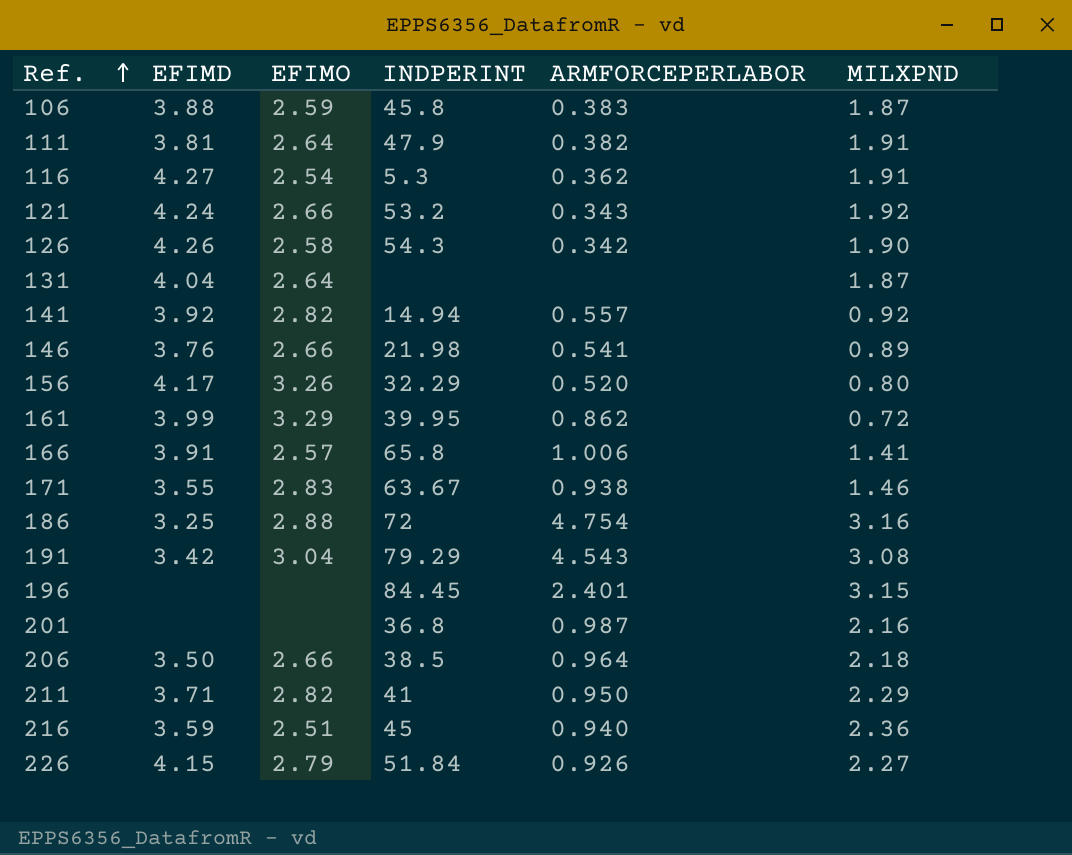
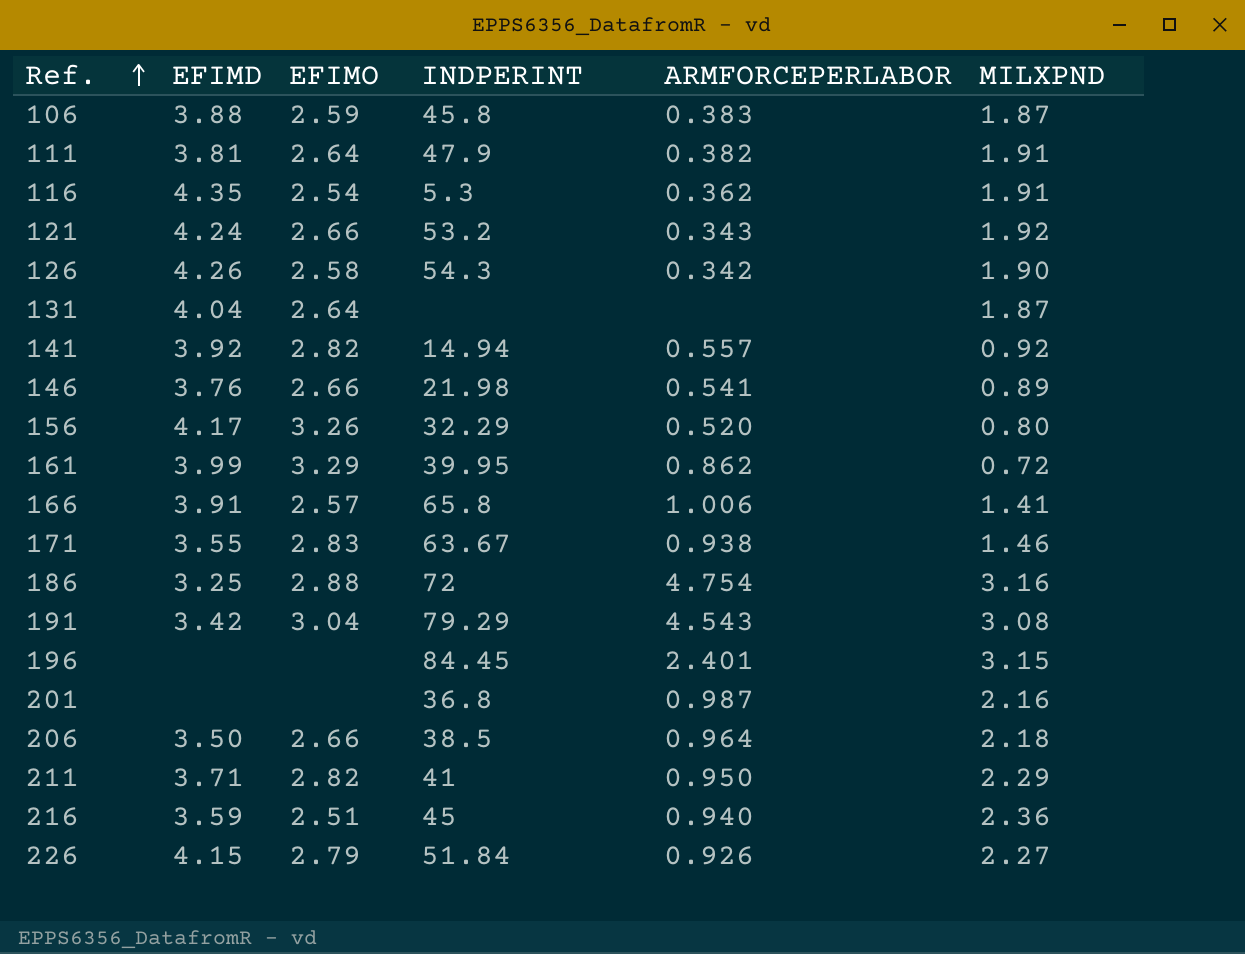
116 | EFIMD: 4.27 -> 4.35

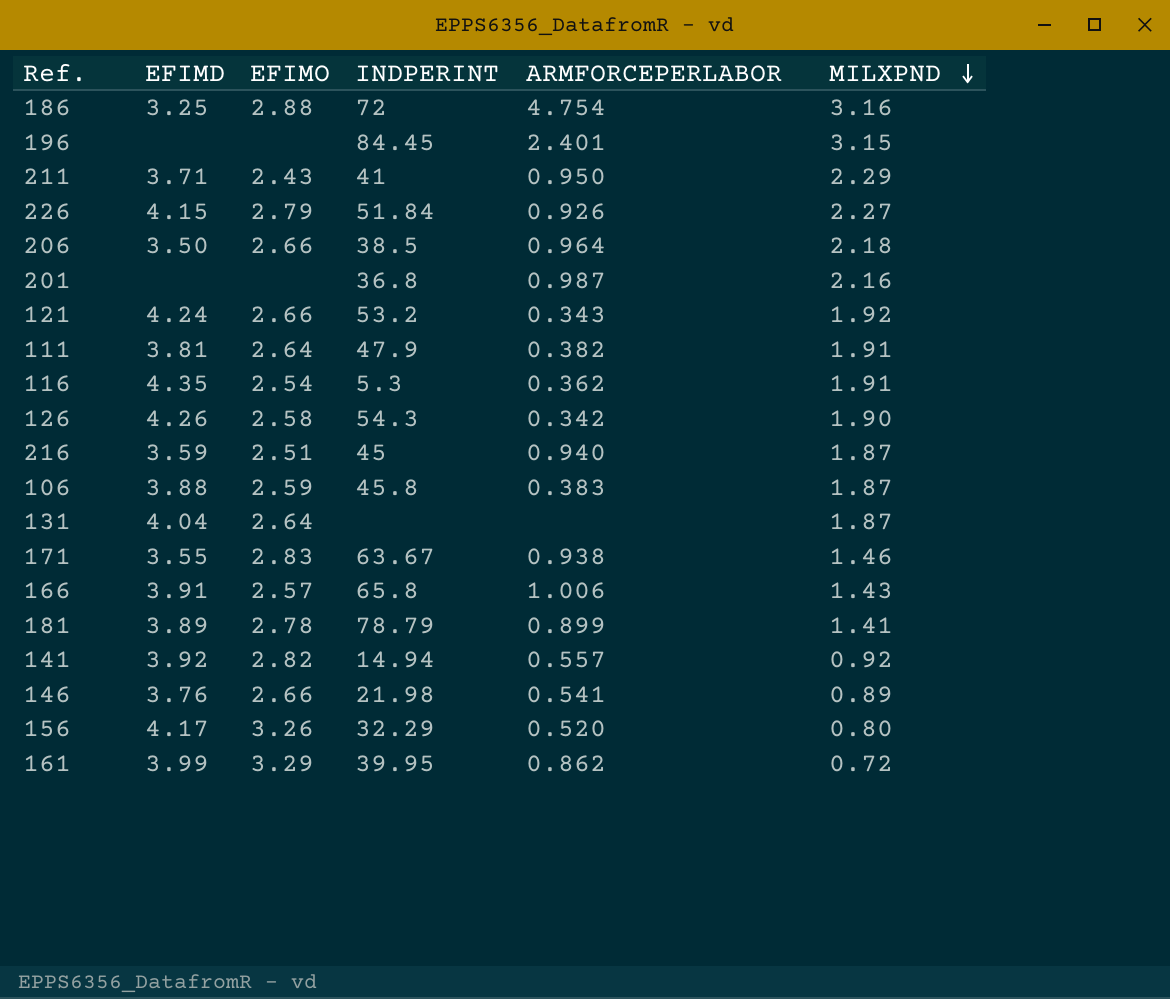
row order: Ref. ascending -> MILXPND descending
row 191: 3.42 | 3.04 | 79.29 | 4.543 | 3.08 -> none
211 | EFIMO: 2.82 -> 2.43
216 | MILXPND: 2.36 -> 1.87
166 | MILXPND: 1.41 -> 1.43
row 181: none -> 3.89 | 2.78 | 78.79 | 0.899 | 1.41

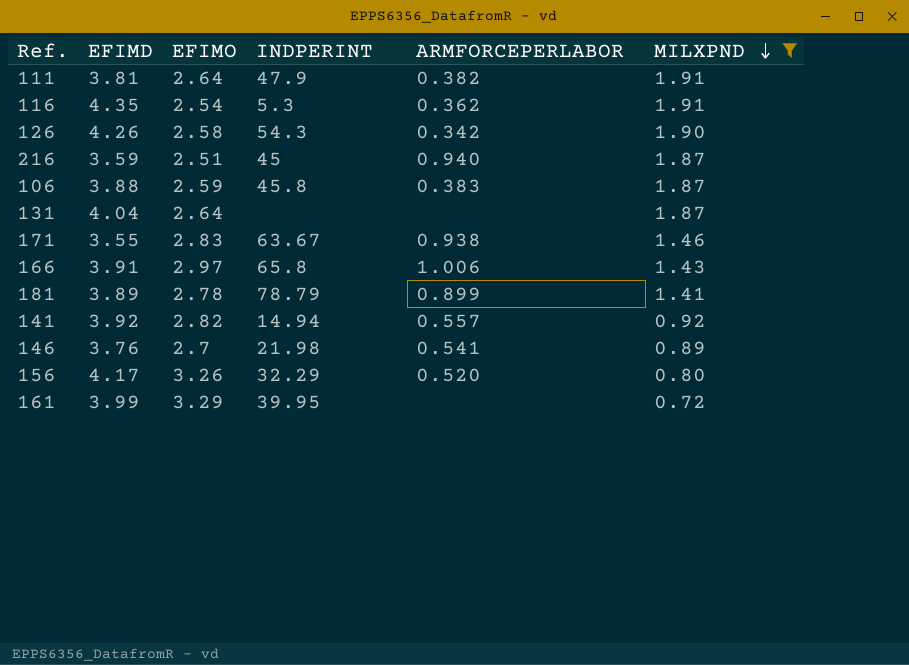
filter: none -> MILXPND <= 1.91
166 | EFIMO: 2.57 -> 2.97
146 | EFIMO: 2.66 -> 2.7
161 | ARMFORCEPERLABOR: 0.862 -> none

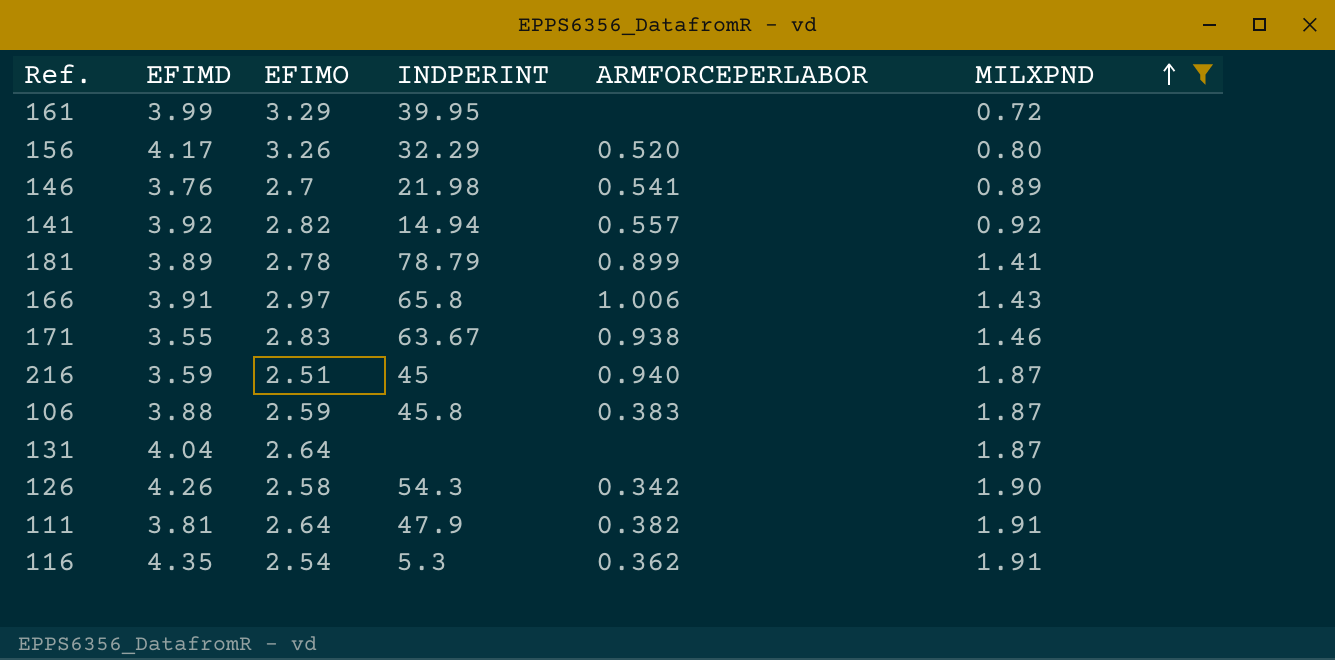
row order: MILXPND descending -> MILXPND ascending

